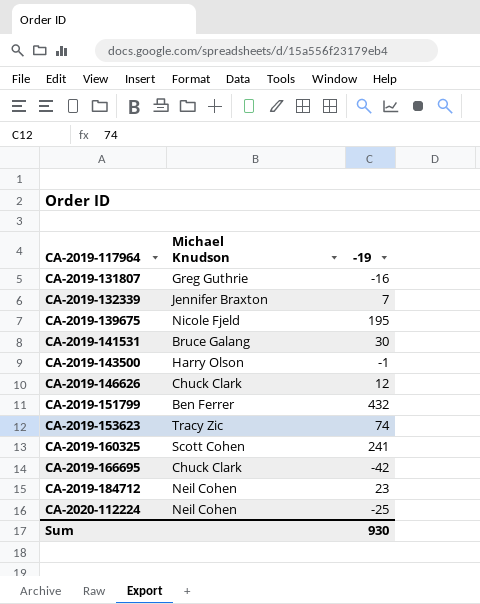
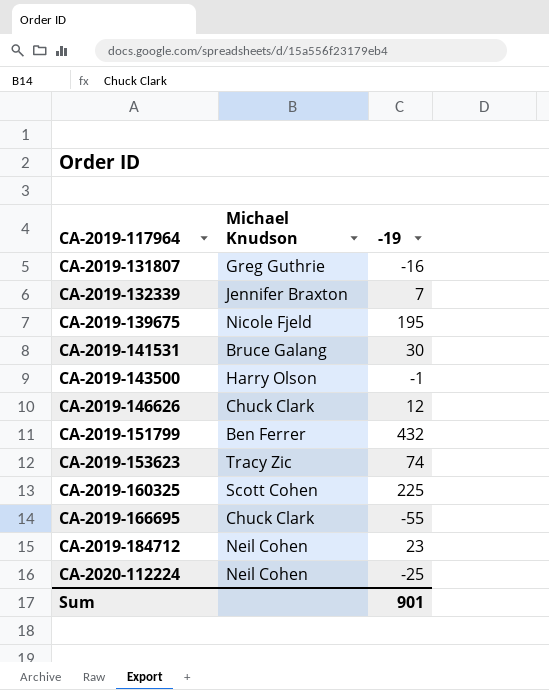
CA-2019-160325 | -19: 241 -> 225
CA-2019-166695 | -19: -42 -> -55
Sum | -19: 930 -> 901

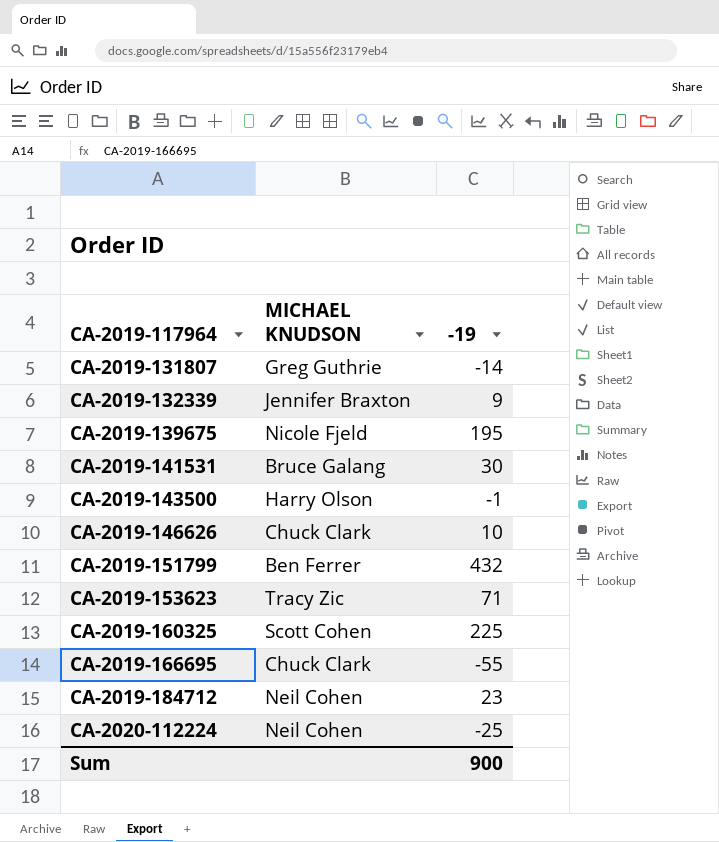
column name: Michael Knudson -> MICHAEL KNUDSON
CA-2019-131807 | -19: -16 -> -14
CA-2019-132339 | -19: 7 -> 9
CA-2019-146626 | -19: 12 -> 10
CA-2019-153623 | -19: 74 -> 71
Sum | -19: 901 -> 900

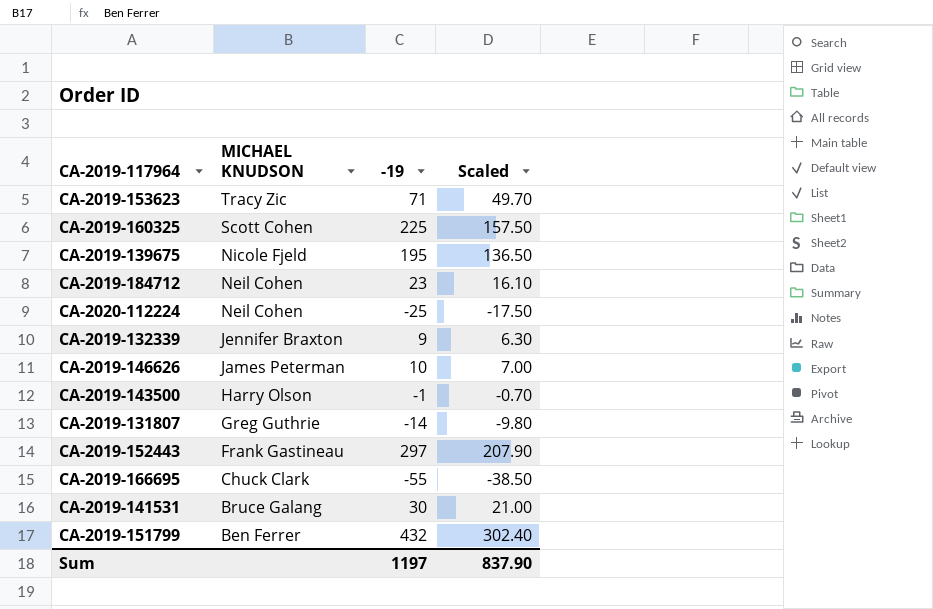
row order: CA-2019-117964 ascending -> MICHAEL KNUDSON descending
column Scaled | formula: none -> [-19] * 0.7
CA-2019-146626 | MICHAEL KNUDSON: Chuck Clark -> James Peterman
row CA-2019-152443: none -> Frank Gastineau | 297 | 207.90
Sum | -19: 900 -> 1197

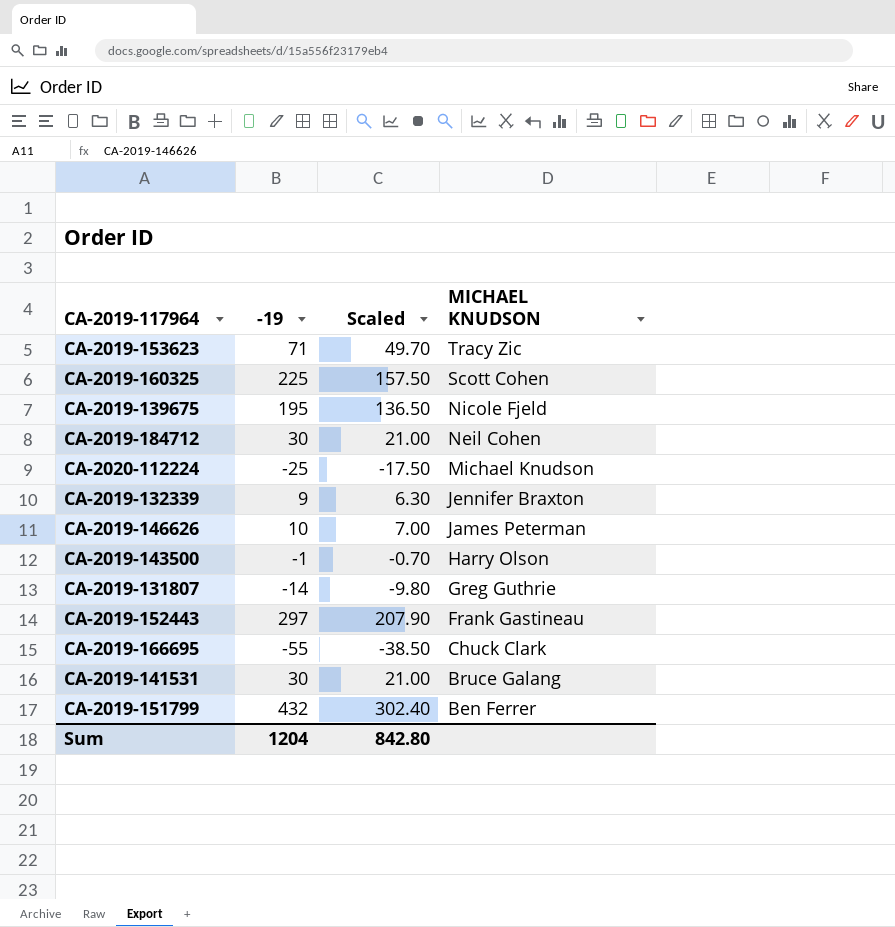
column MICHAEL KNUDSON | position: 2 -> 4
CA-2019-184712 | -19: 23 -> 30
CA-2019-184712 | Scaled: 16.10 -> 21.00
CA-2020-112224 | MICHAEL KNUDSON: Neil Cohen -> Michael Knudson
Sum | -19: 1197 -> 1204
Sum | Scaled: 837.90 -> 842.80

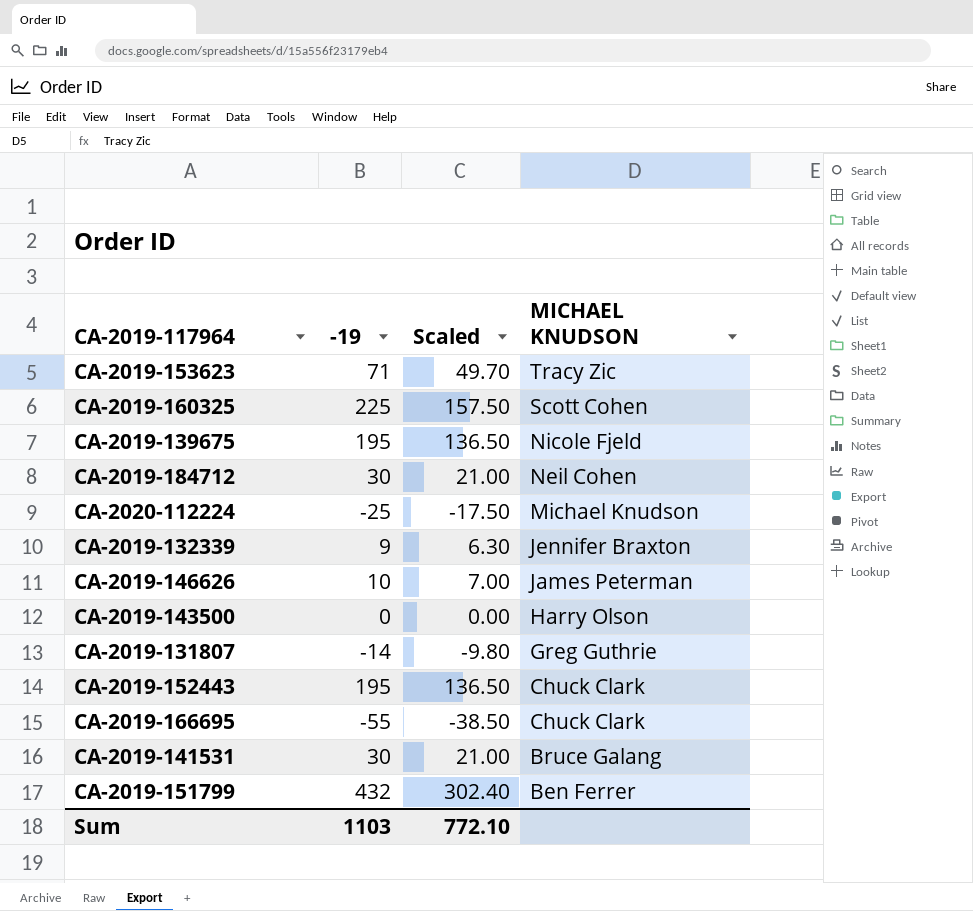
CA-2019-143500 | -19: -1 -> 0
CA-2019-143500 | Scaled: -0.70 -> 0.00
CA-2019-152443 | -19: 297 -> 195
CA-2019-152443 | Scaled: 207.90 -> 136.50
CA-2019-152443 | MICHAEL KNUDSON: Frank Gastineau -> Chuck Clark
Sum | -19: 1204 -> 1103
Sum | Scaled: 842.80 -> 772.10

